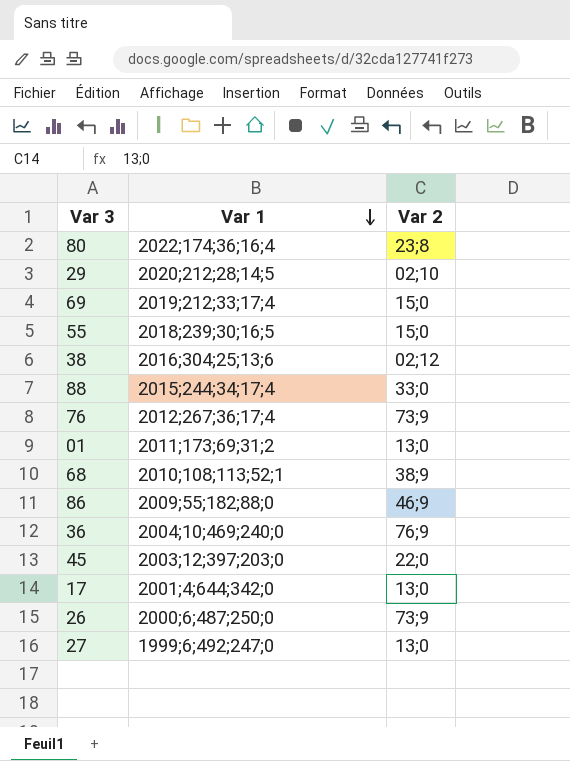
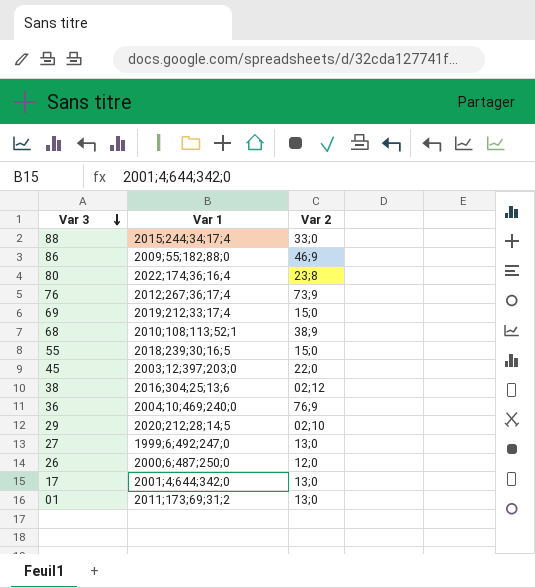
row order: Var 1 descending -> Var 3 descending
26 | Var 2: 73;9 -> 12;0

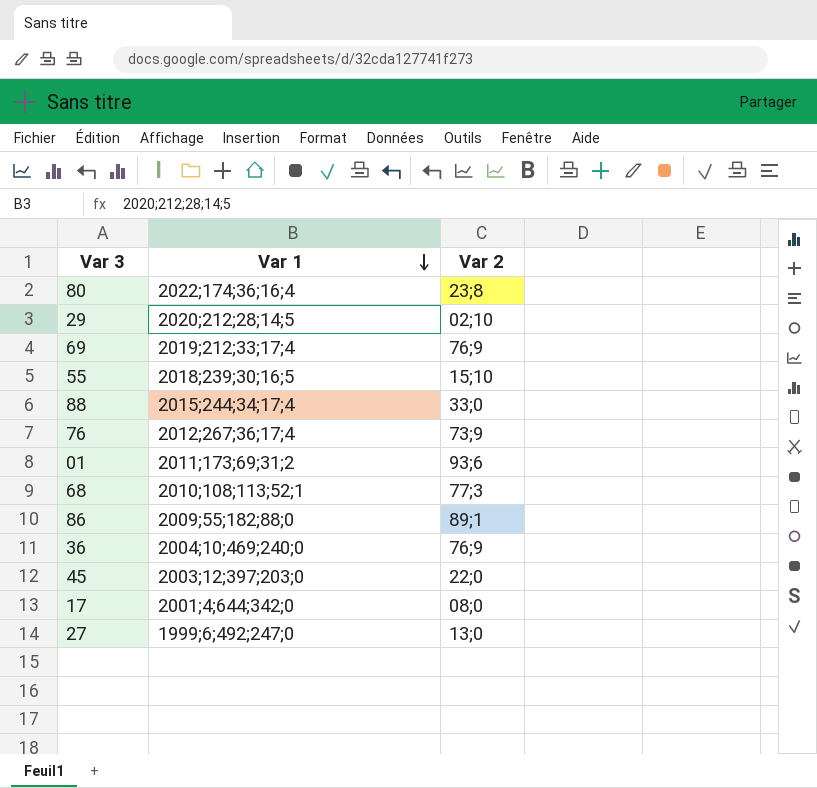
row order: Var 3 descending -> Var 1 descending
row 38: 2016;304;25;13;6 | 02;12 -> none
row 26: 2000;6;487;250;0 | 12;0 -> none
69 | Var 2: 15;0 -> 76;9
55 | Var 2: 15;0 -> 15;10
01 | Var 2: 13;0 -> 93;6
68 | Var 2: 38;9 -> 77;3
86 | Var 2: 46;9 -> 89;1
17 | Var 2: 13;0 -> 08;0

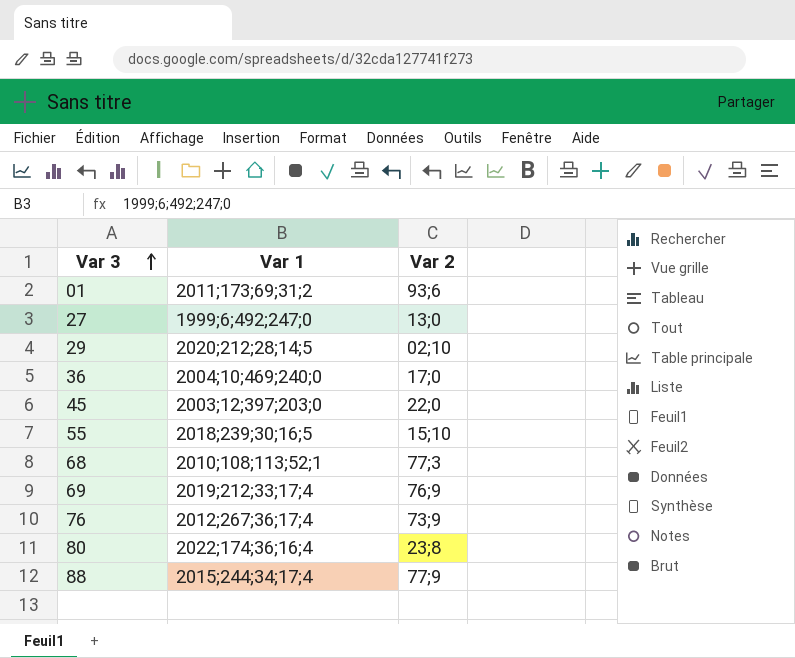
row order: Var 1 descending -> Var 3 ascending
row 86: 2009;55;182;88;0 | 89;1 -> none
row 17: 2001;4;644;342;0 | 08;0 -> none
36 | Var 2: 76;9 -> 17;0
88 | Var 2: 33;0 -> 77;9

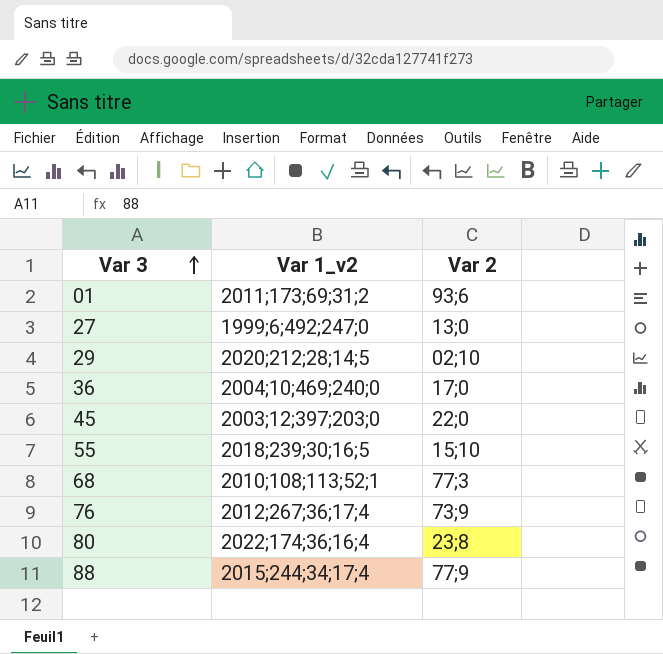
column name: Var 1 -> Var 1_v2
row 69: 2019;212;33;17;4 | 76;9 -> none

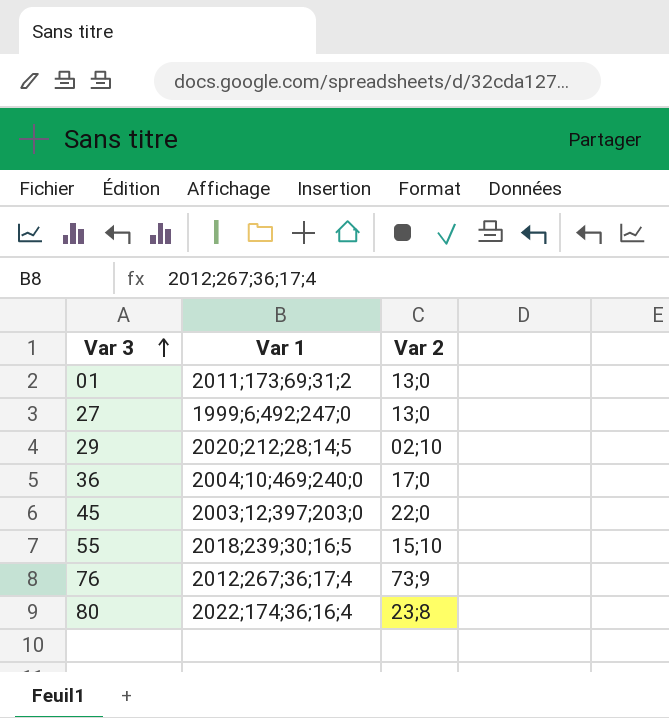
column name: Var 1_v2 -> Var 1
row 68: 2010;108;113;52;1 | 77;3 -> none
row 88: 2015;244;34;17;4 | 77;9 -> none
01 | Var 2: 93;6 -> 13;0

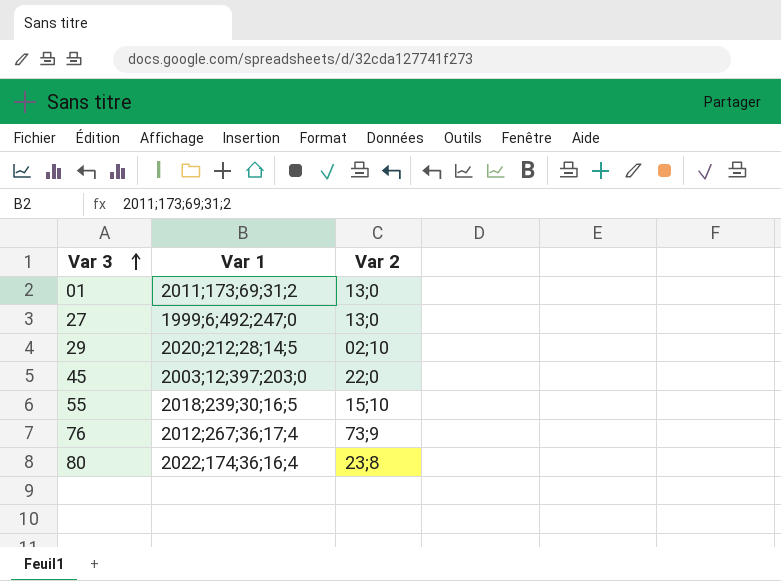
row 36: 2004;10;469;240;0 | 17;0 -> none

